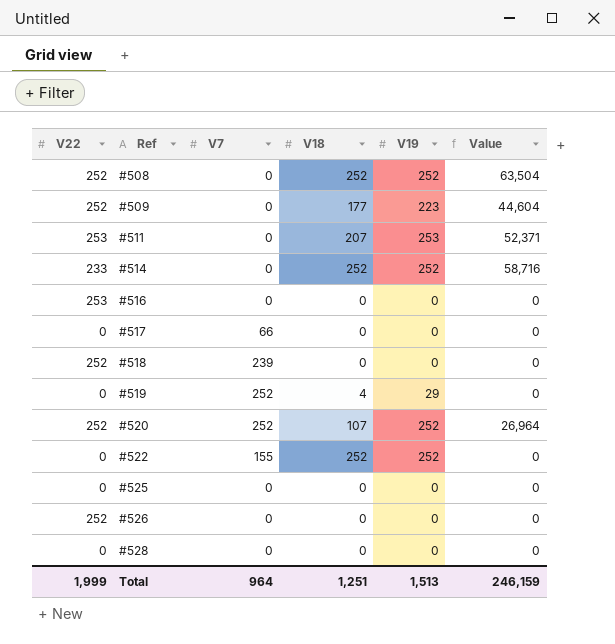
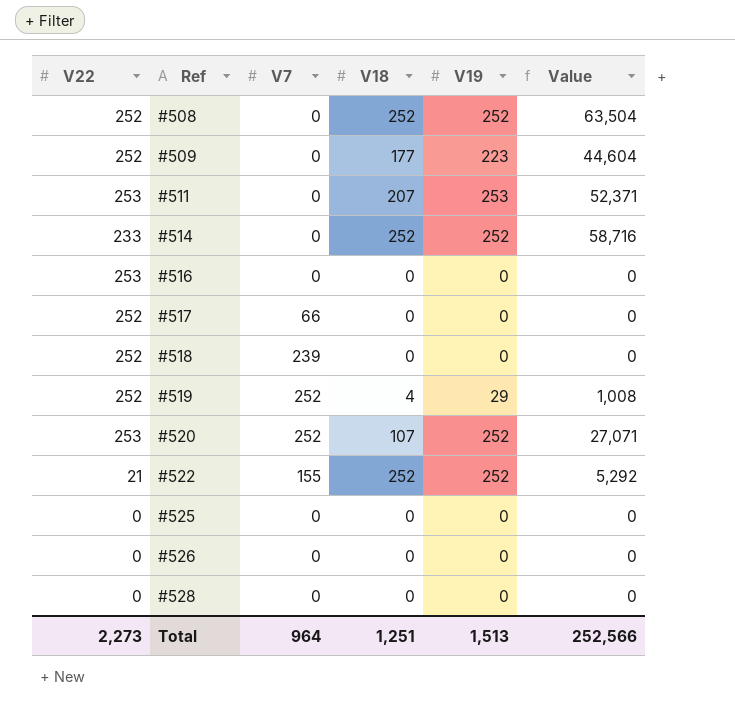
#517 | V22: 0 -> 252
#519 | V22: 0 -> 252
#519 | Value: 0 -> 1,008
#520 | V22: 252 -> 253
#520 | Value: 26,964 -> 27,071
#522 | V22: 0 -> 21
#522 | Value: 0 -> 5,292
#526 | V22: 252 -> 0
Total | V22: 1,999 -> 2,273
Total | Value: 246,159 -> 252,566

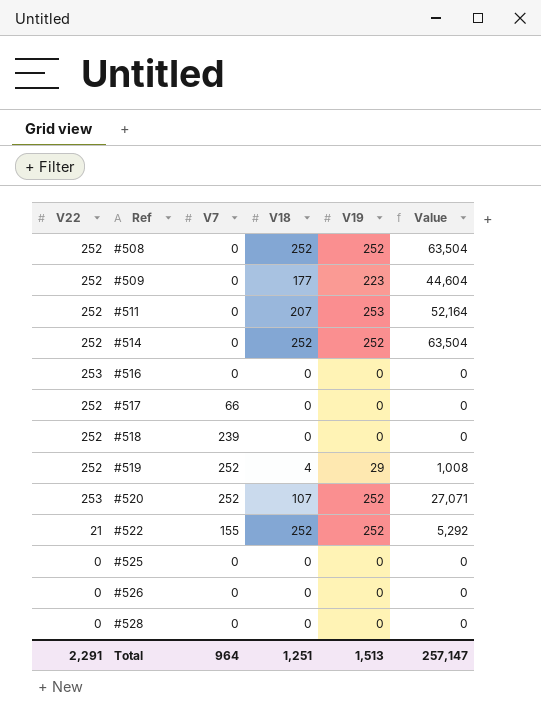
#511 | V22: 253 -> 252
#511 | Value: 52,371 -> 52,164
#514 | V22: 233 -> 252
#514 | Value: 58,716 -> 63,504
Total | V22: 2,273 -> 2,291
Total | Value: 252,566 -> 257,147

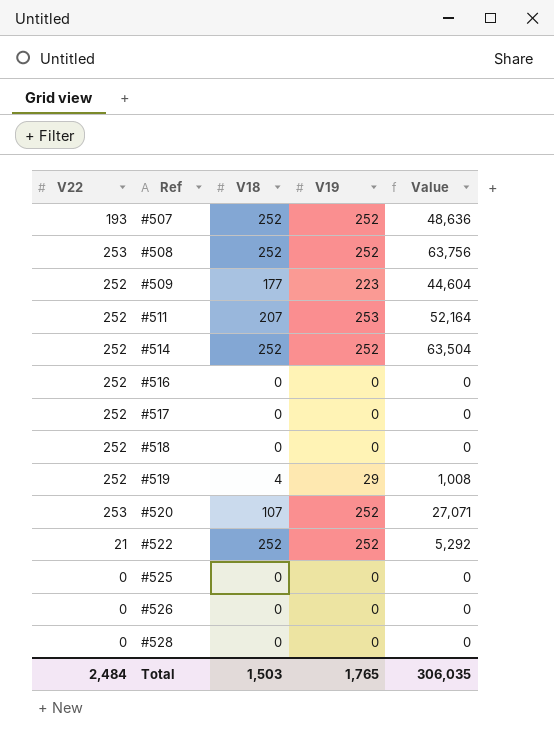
column V7 | position: 3 -> none
row #507: none -> 193 | 252 | 252 | 48,636
#508 | V22: 252 -> 253
#508 | Value: 63,504 -> 63,756
#516 | V22: 253 -> 252
Total | V22: 2,291 -> 2,484
Total | V18: 1,251 -> 1,503
Total | V19: 1,513 -> 1,765
Total | Value: 257,147 -> 306,035

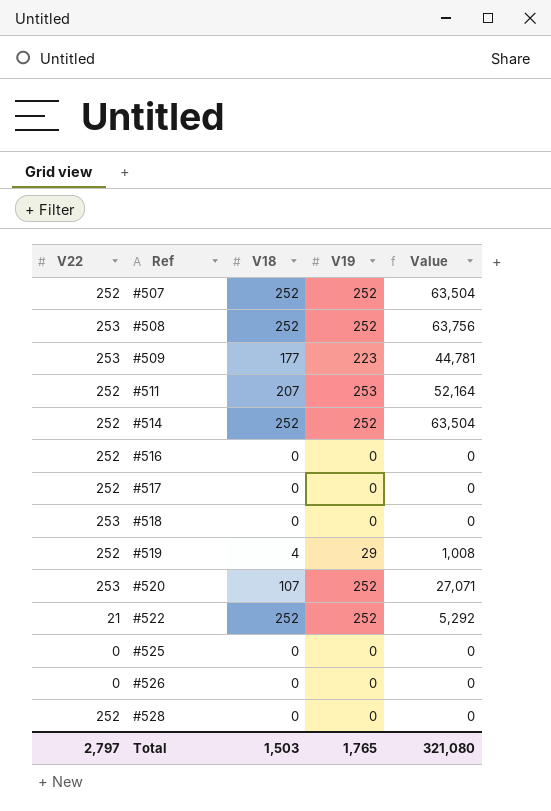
#507 | V22: 193 -> 252
#507 | Value: 48,636 -> 63,504
#509 | V22: 252 -> 253
#509 | Value: 44,604 -> 44,781
#518 | V22: 252 -> 253
#528 | V22: 0 -> 252
Total | V22: 2,484 -> 2,797
Total | Value: 306,035 -> 321,080

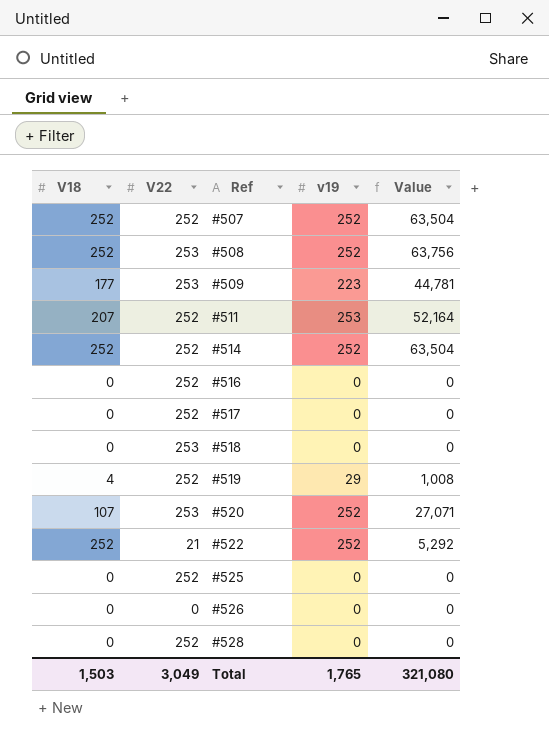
column V18 | position: 3 -> 1
column name: V19 -> v19
#525 | V22: 0 -> 252
Total | V22: 2,797 -> 3,049

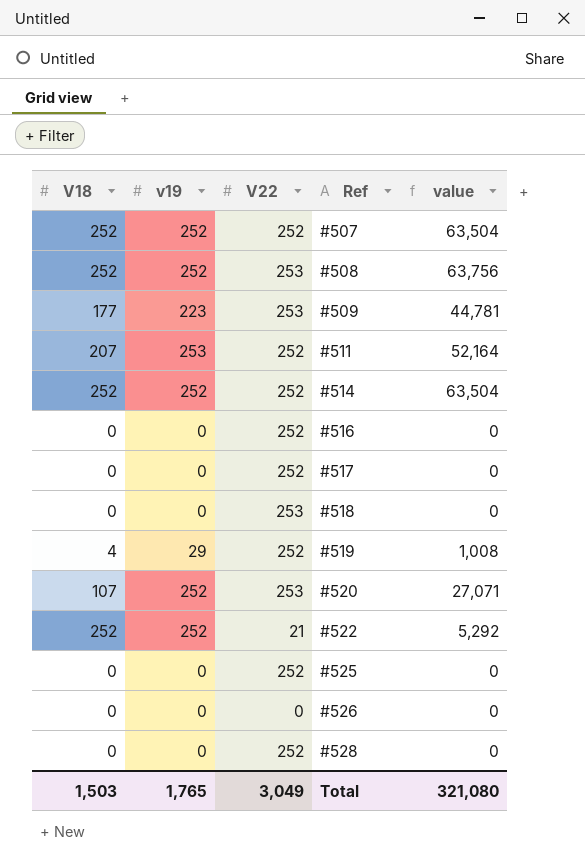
column v19 | position: 4 -> 2
column name: Value -> value

